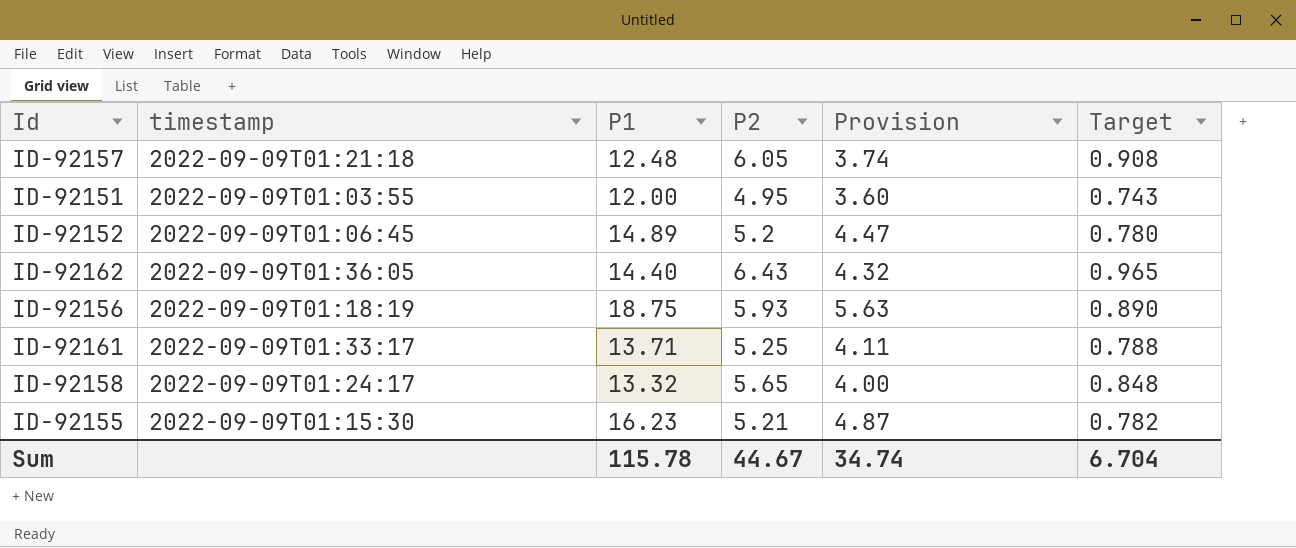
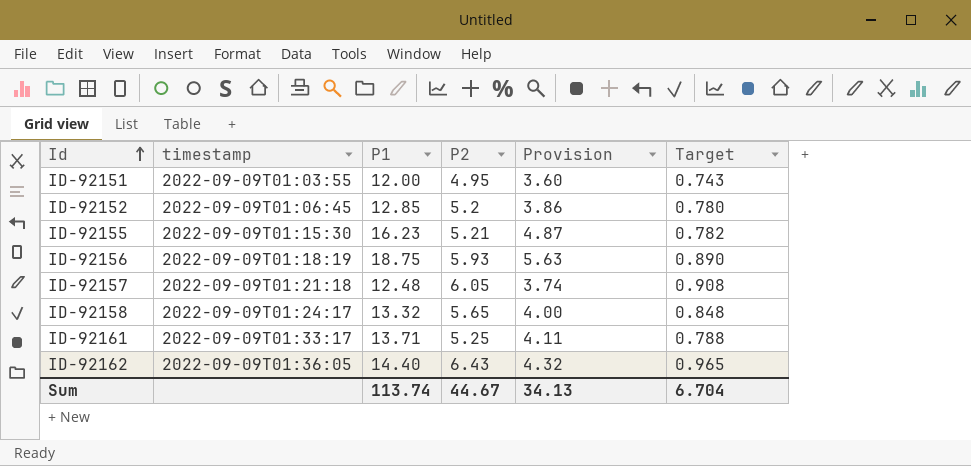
row order: none -> Id ascending
ID-92152 | P1: 14.89 -> 12.85
ID-92152 | Provision: 4.47 -> 3.86
Sum | P1: 115.78 -> 113.74
Sum | Provision: 34.74 -> 34.13

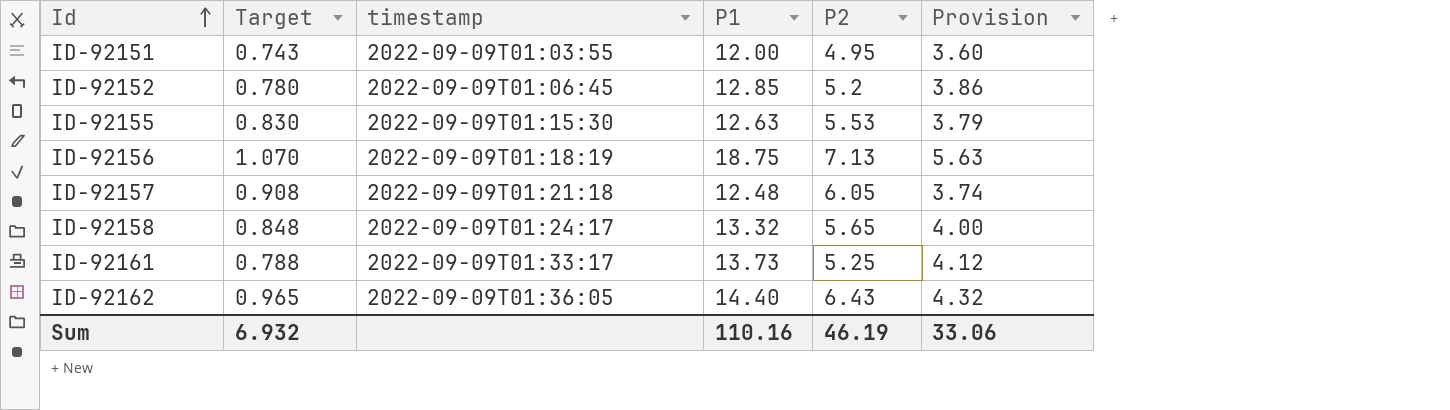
column Target | position: 6 -> 2
ID-92155 | Target: 0.782 -> 0.830
ID-92155 | P1: 16.23 -> 12.63
ID-92155 | P2: 5.21 -> 5.53
ID-92155 | Provision: 4.87 -> 3.79
ID-92156 | Target: 0.890 -> 1.070
ID-92156 | P2: 5.93 -> 7.13
ID-92161 | P1: 13.71 -> 13.73
ID-92161 | Provision: 4.11 -> 4.12
Sum | Target: 6.704 -> 6.932
Sum | P1: 113.74 -> 110.16
Sum | P2: 44.67 -> 46.19
Sum | Provision: 34.13 -> 33.06

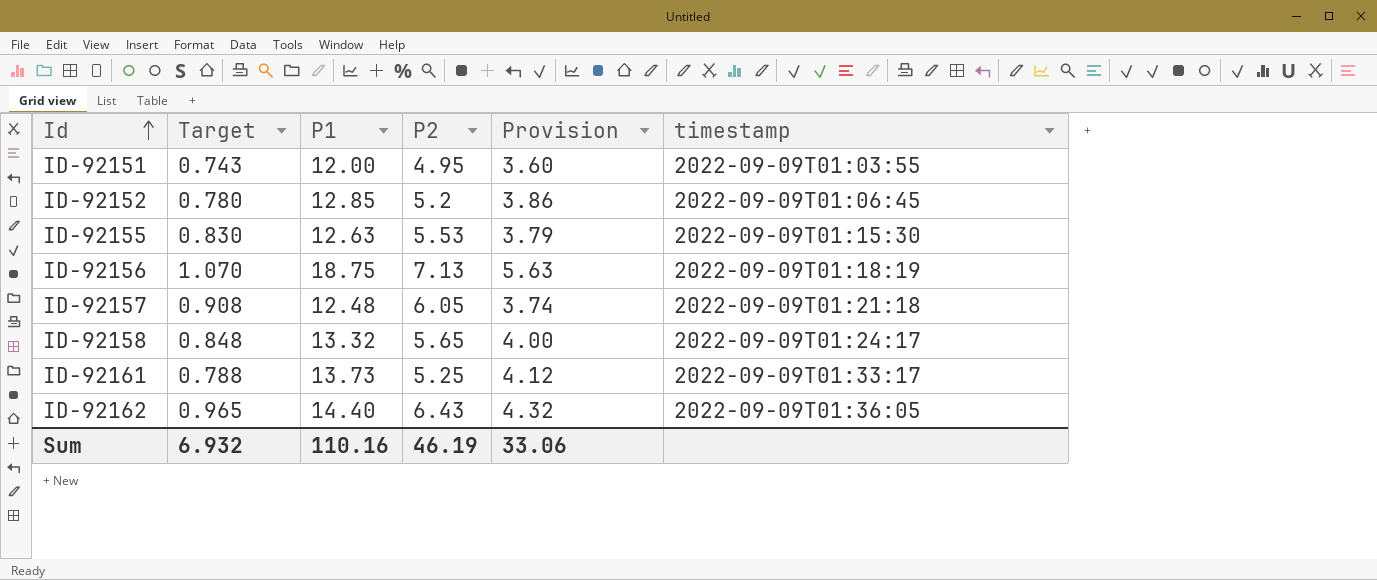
column timestamp | position: 3 -> 6

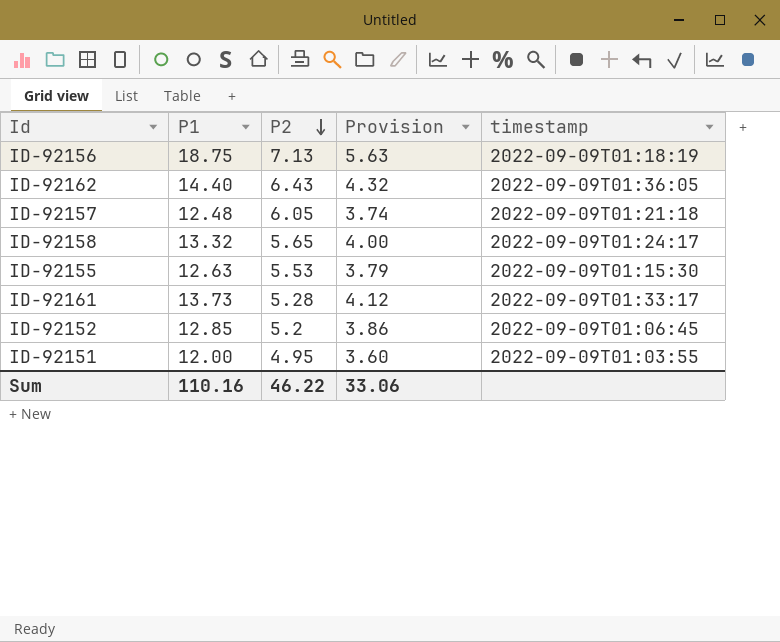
row order: Id ascending -> P2 descending
column Target | formula: [P2] * 0.15 -> none
ID-92161 | P2: 5.25 -> 5.28
Sum | P2: 46.19 -> 46.22

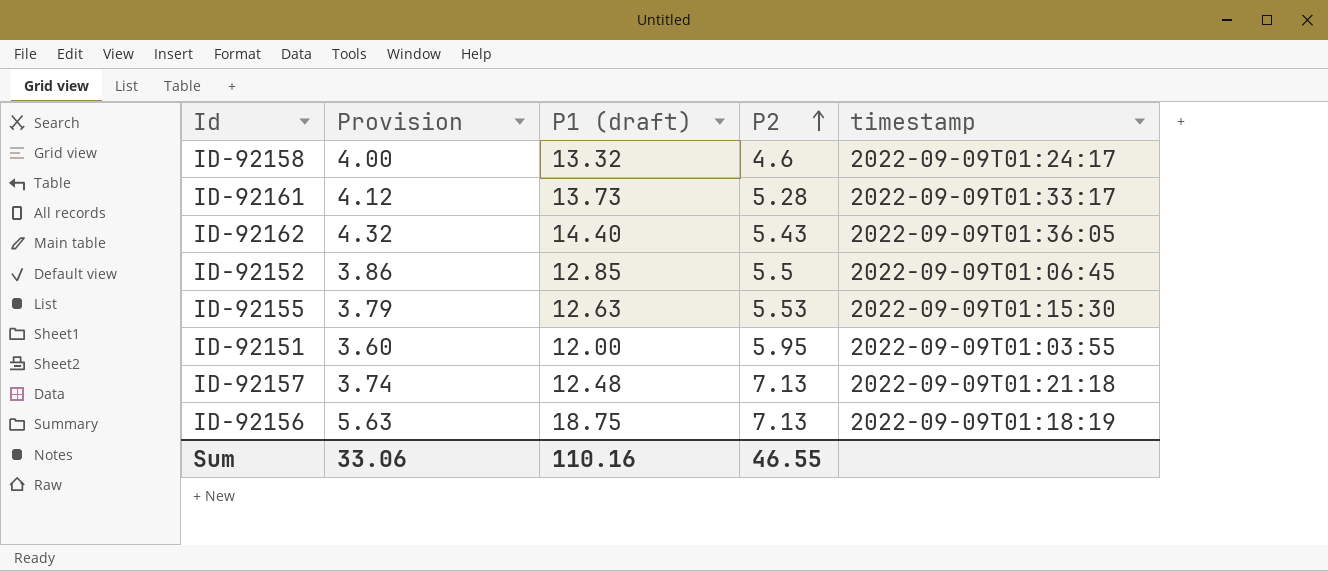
row order: P2 descending -> P2 ascending
column Provision | position: 4 -> 2
column name: P1 -> P1 (draft)
ID-92158 | P2: 5.65 -> 4.6
ID-92162 | P2: 6.43 -> 5.43
ID-92152 | P2: 5.2 -> 5.5
ID-92151 | P2: 4.95 -> 5.95
ID-92157 | P2: 6.05 -> 7.13
Sum | P2: 46.22 -> 46.55

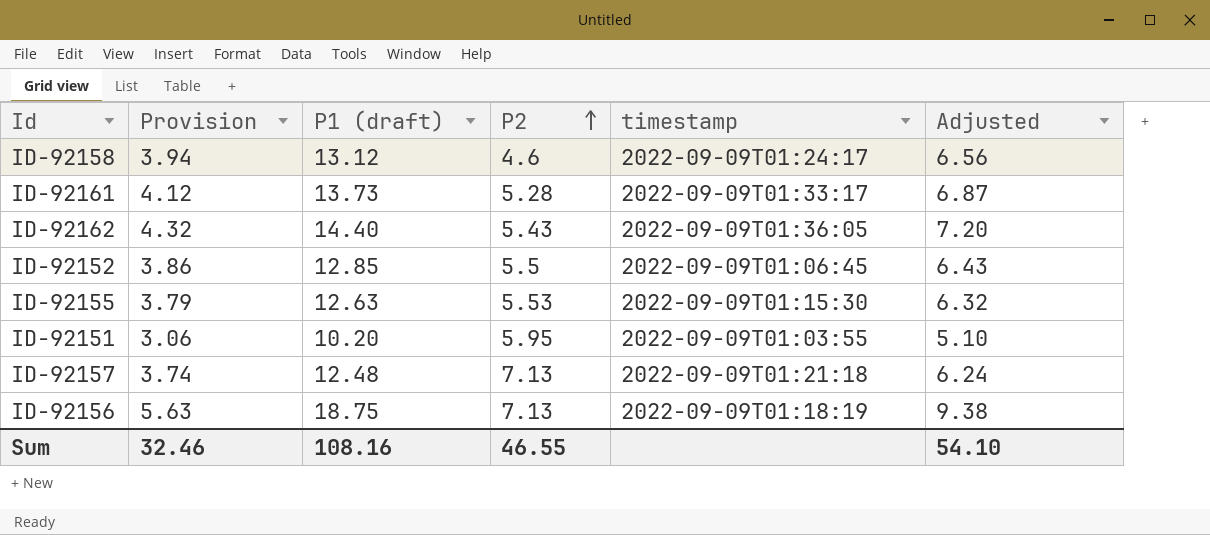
column Adjusted | formula: none -> [P1 (draft)] * 0.5
ID-92158 | Provision: 4.00 -> 3.94
ID-92158 | P1 (draft): 13.32 -> 13.12
ID-92151 | Provision: 3.60 -> 3.06
ID-92151 | P1 (draft): 12.00 -> 10.20
Sum | Provision: 33.06 -> 32.46
Sum | P1 (draft): 110.16 -> 108.16

